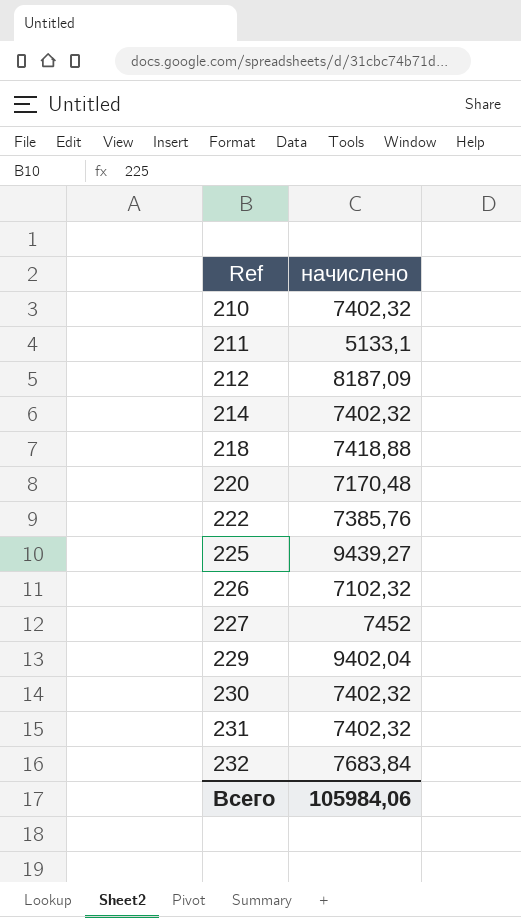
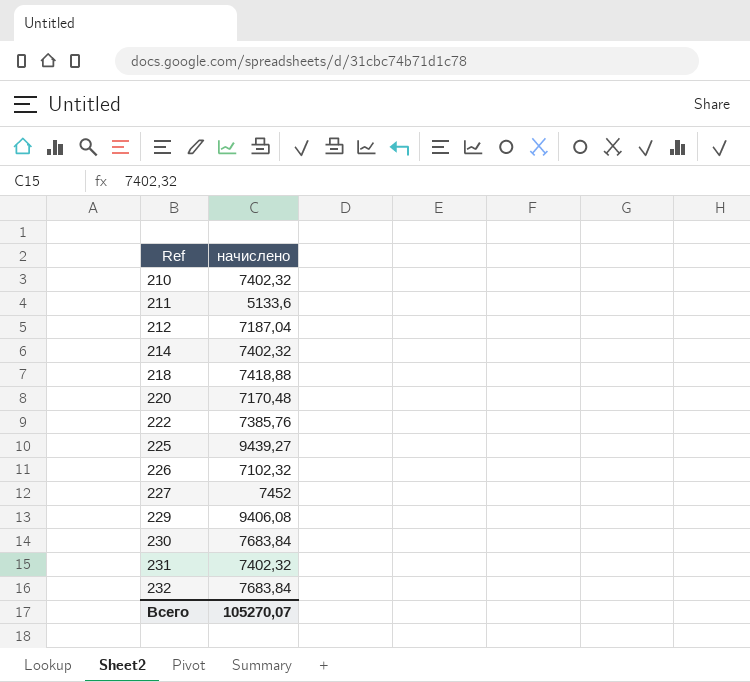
211 | начислено: 5133,1 -> 5133,6
212 | начислено: 8187,09 -> 7187,04
229 | начислено: 9402,04 -> 9406,08
230 | начислено: 7402,32 -> 7683,84
Всего | начислено: 105984,06 -> 105270,07

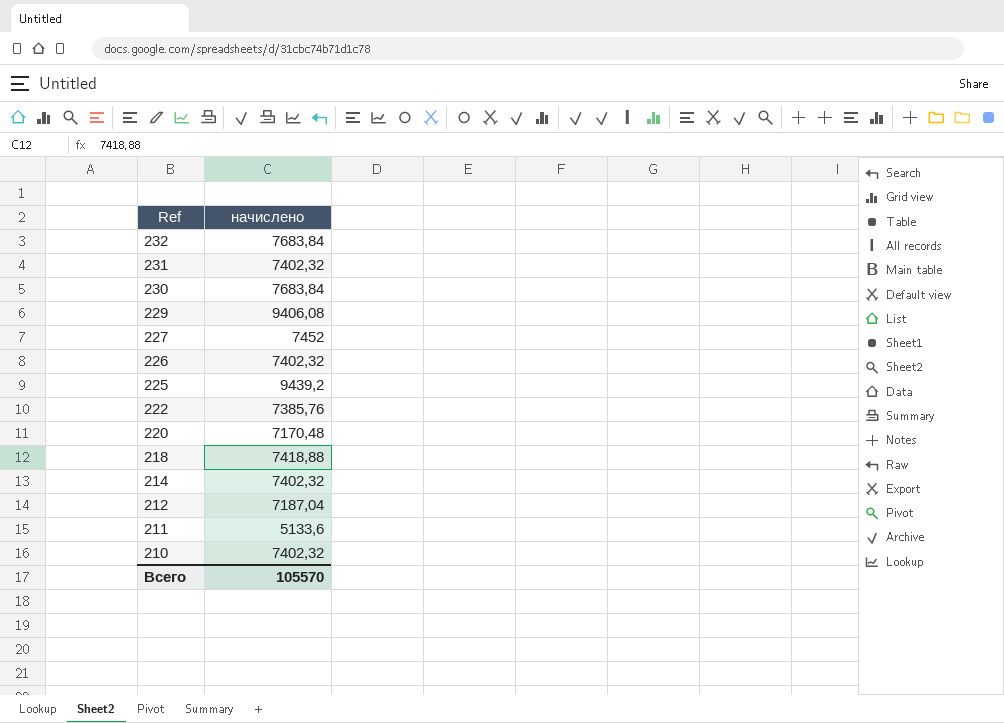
row order: Ref ascending -> Ref descending
226 | начислено: 7102,32 -> 7402,32
225 | начислено: 9439,27 -> 9439,2
Всего | начислено: 105270,07 -> 105570

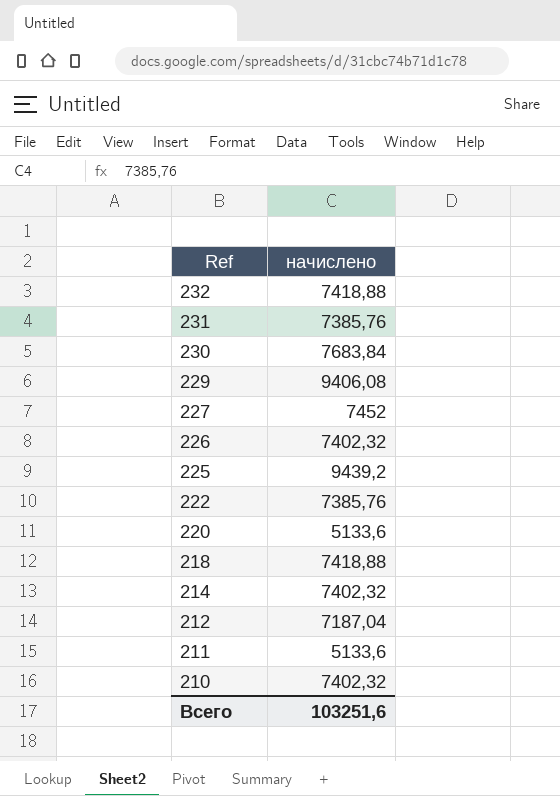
232 | начислено: 7683,84 -> 7418,88
231 | начислено: 7402,32 -> 7385,76
220 | начислено: 7170,48 -> 5133,6
Всего | начислено: 105570 -> 103251,6

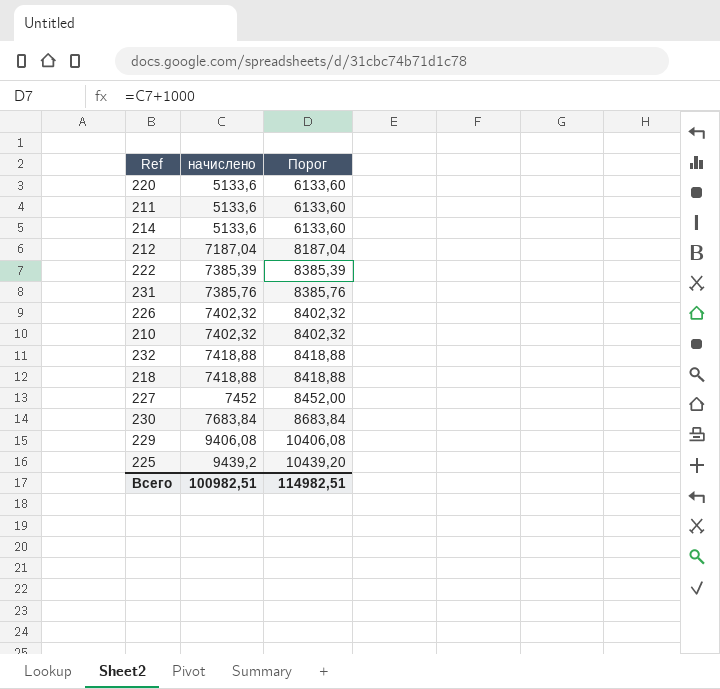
row order: Ref descending -> начислено ascending
column Порог | formula: none -> [начислено] + 1000
214 | начислено: 7402,32 -> 5133,6
222 | начислено: 7385,76 -> 7385,39
Всего | начислено: 103251,6 -> 100982,51

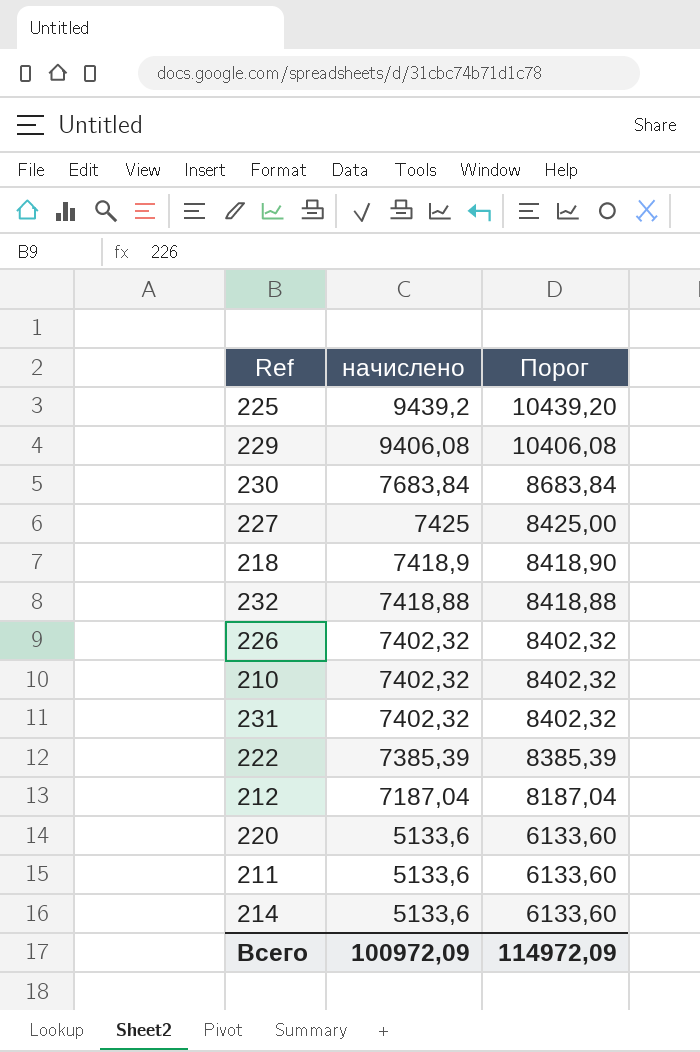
row order: начислено ascending -> начислено descending
227 | начислено: 7452 -> 7425
227 | Порог: 8452,00 -> 8425,00
218 | начислено: 7418,88 -> 7418,9
218 | Порог: 8418,88 -> 8418,90
231 | начислено: 7385,76 -> 7402,32
231 | Порог: 8385,76 -> 8402,32
Всего | начислено: 100982,51 -> 100972,09
Всего | Порог: 114982,51 -> 114972,09

